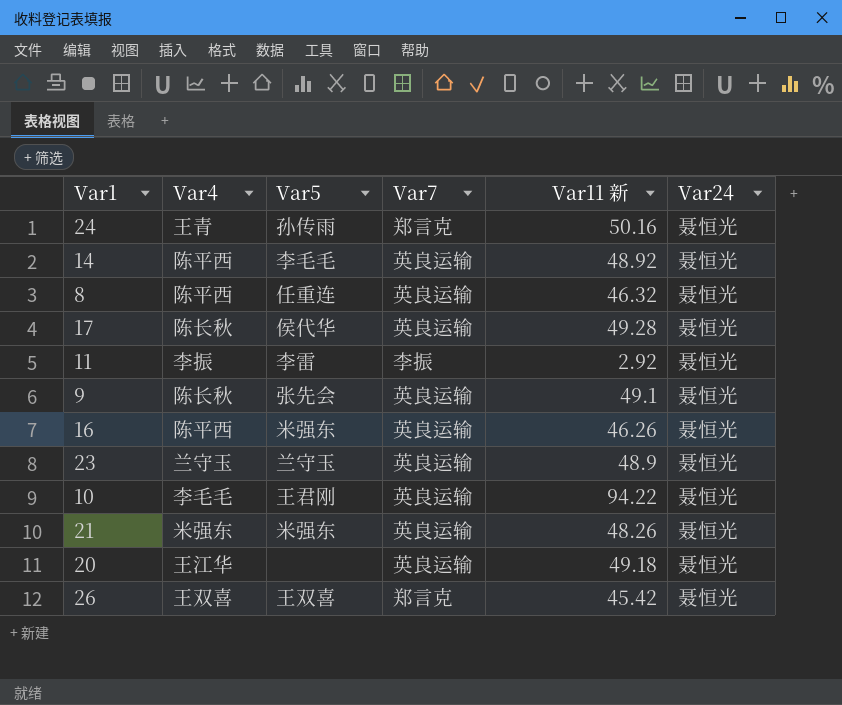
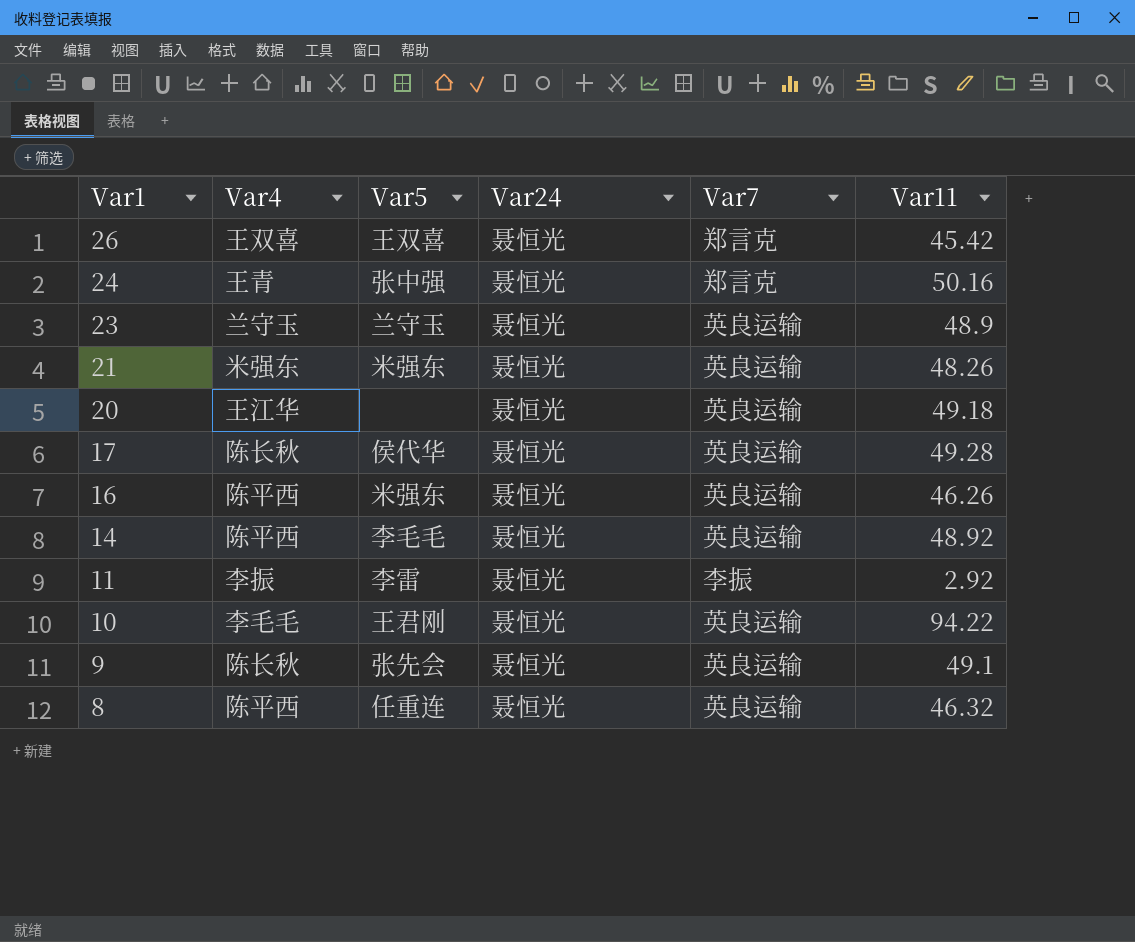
row order: none -> Var1 descending
column Var24 | position: 6 -> 4
column name: Var11 新 -> Var11
24 | Var5: 孙传雨 -> 张中强

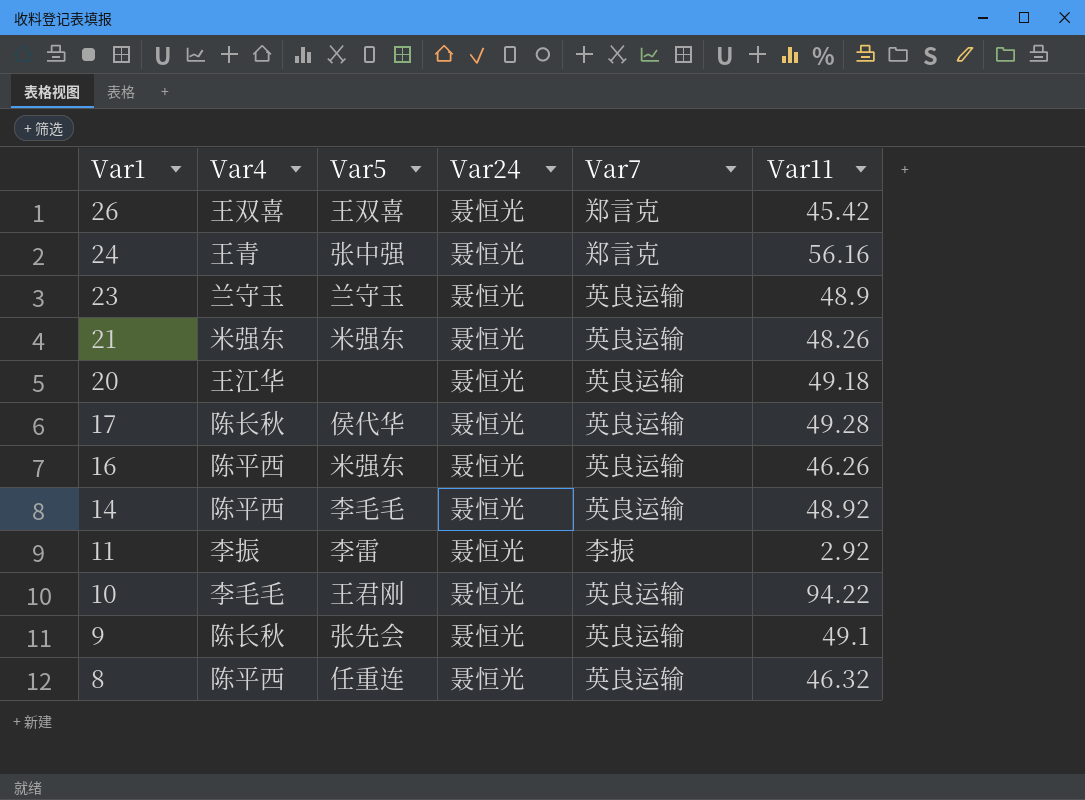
24 | Var11: 50.16 -> 56.16

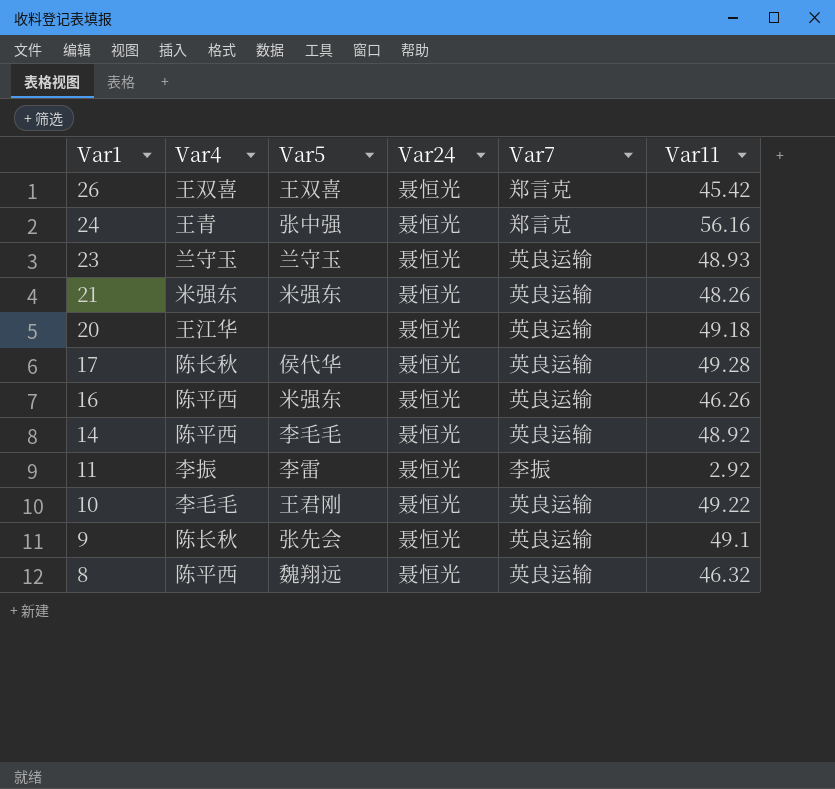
23 | Var11: 48.9 -> 48.93
10 | Var11: 94.22 -> 49.22
8 | Var5: 任重连 -> 魏翔远

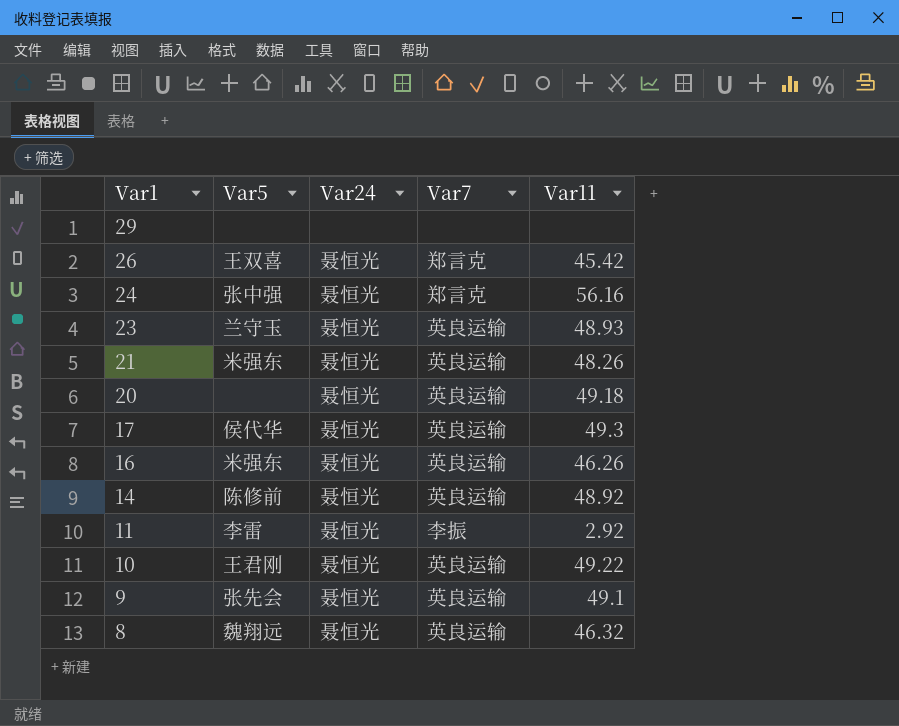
column Var4 | position: 2 -> none
row 29: none -> none | none | none | none
17 | Var11: 49.28 -> 49.3
14 | Var5: 李毛毛 -> 陈修前

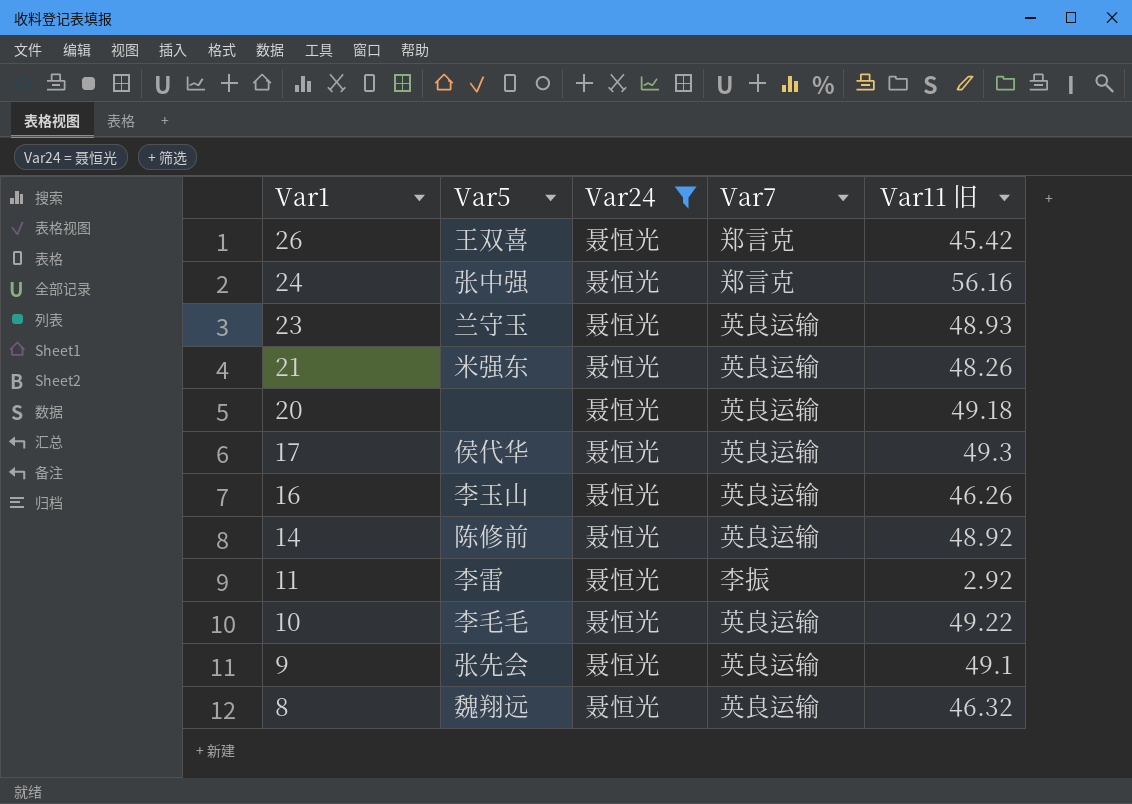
filter: none -> Var24 = 聂恒光
column name: Var11 -> Var11 旧
16 | Var5: 米强东 -> 李玉山
10 | Var5: 王君刚 -> 李毛毛

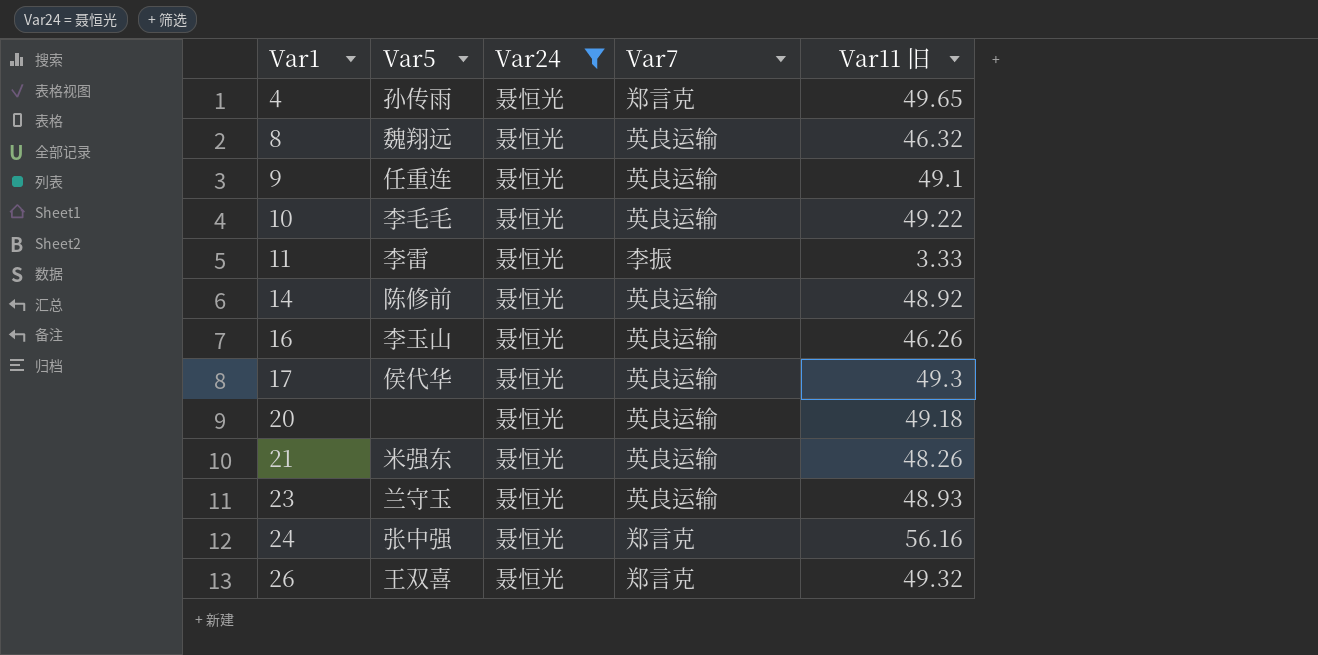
row order: Var1 descending -> Var1 ascending
row 4: none -> 孙传雨 | 聂恒光 | 郑言克 | 49.65
9 | Var5: 张先会 -> 任重连
11 | Var11 旧: 2.92 -> 3.33
26 | Var11 旧: 45.42 -> 49.32

